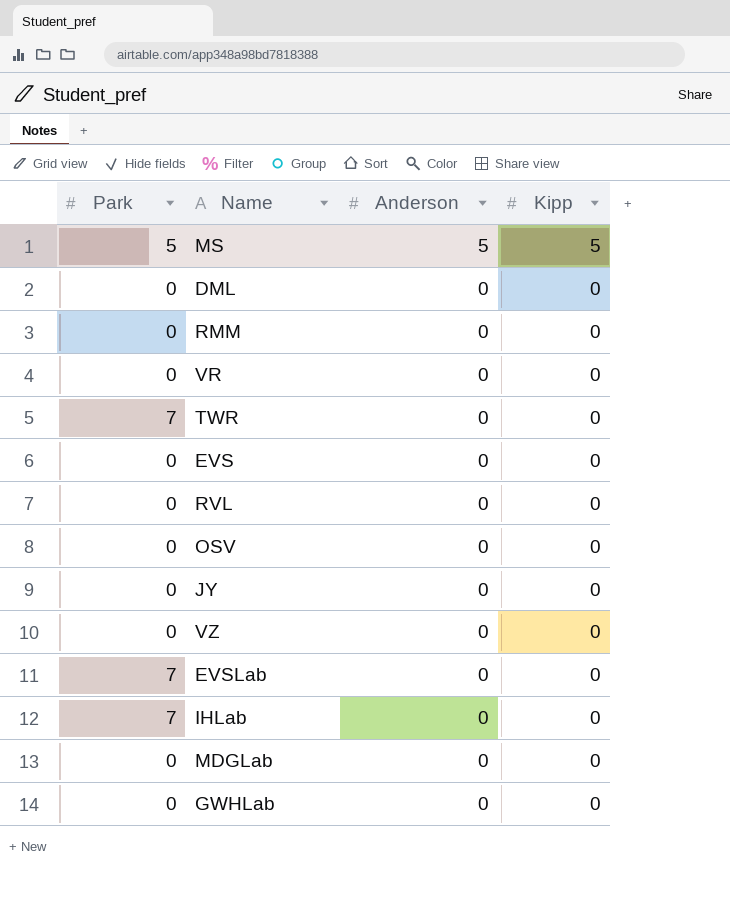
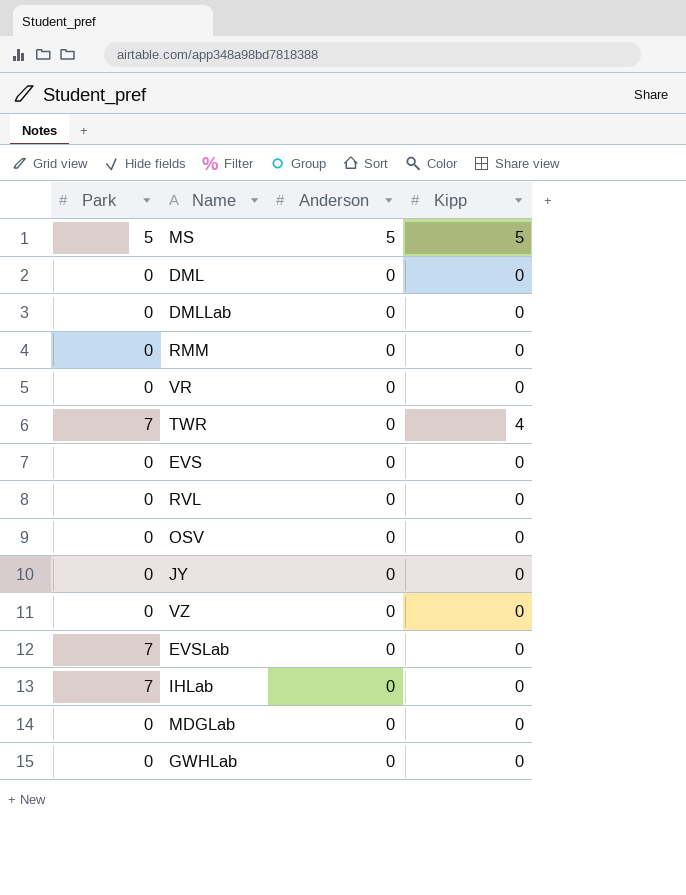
row DMLLab: none -> 0 | 0 | 0
TWR | Kipp: 0 -> 4

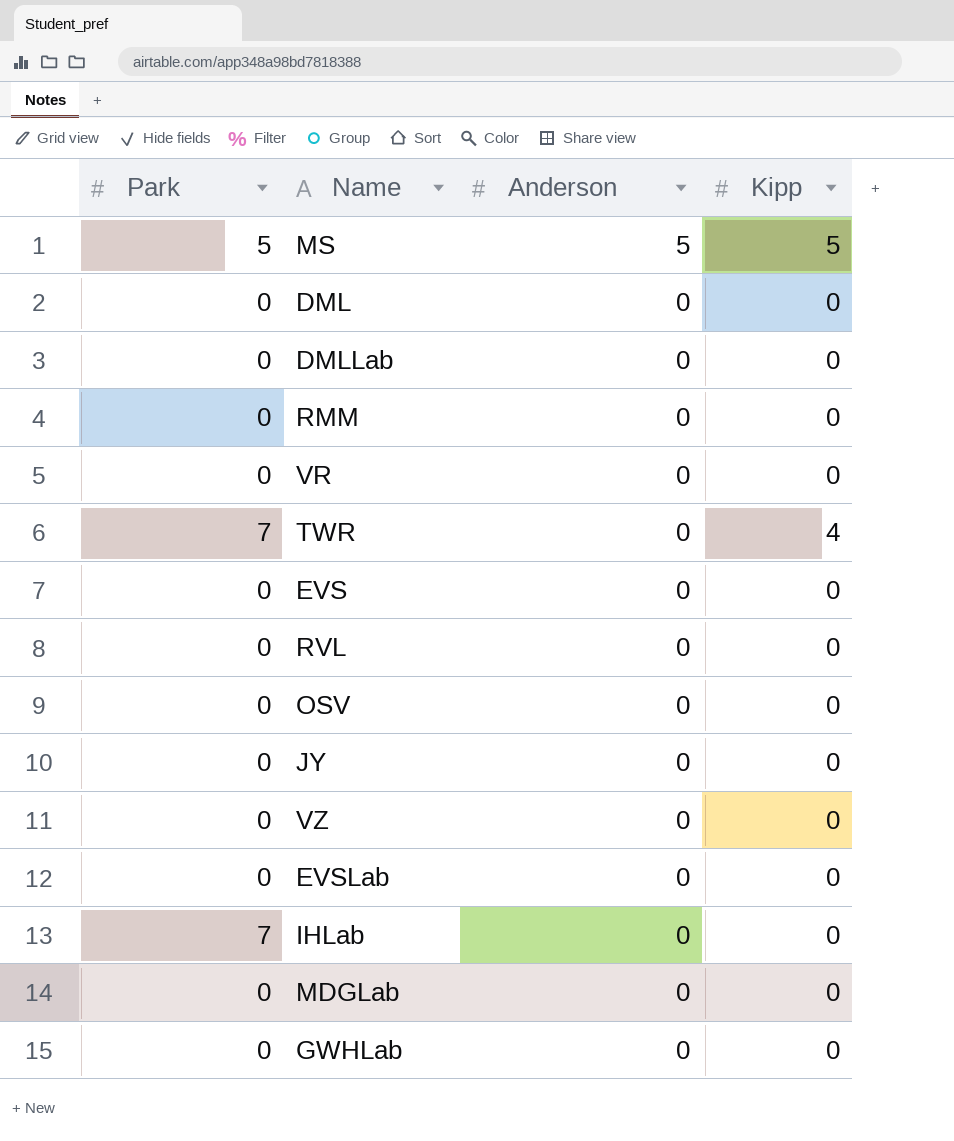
EVSLab | Park: 7 -> 0

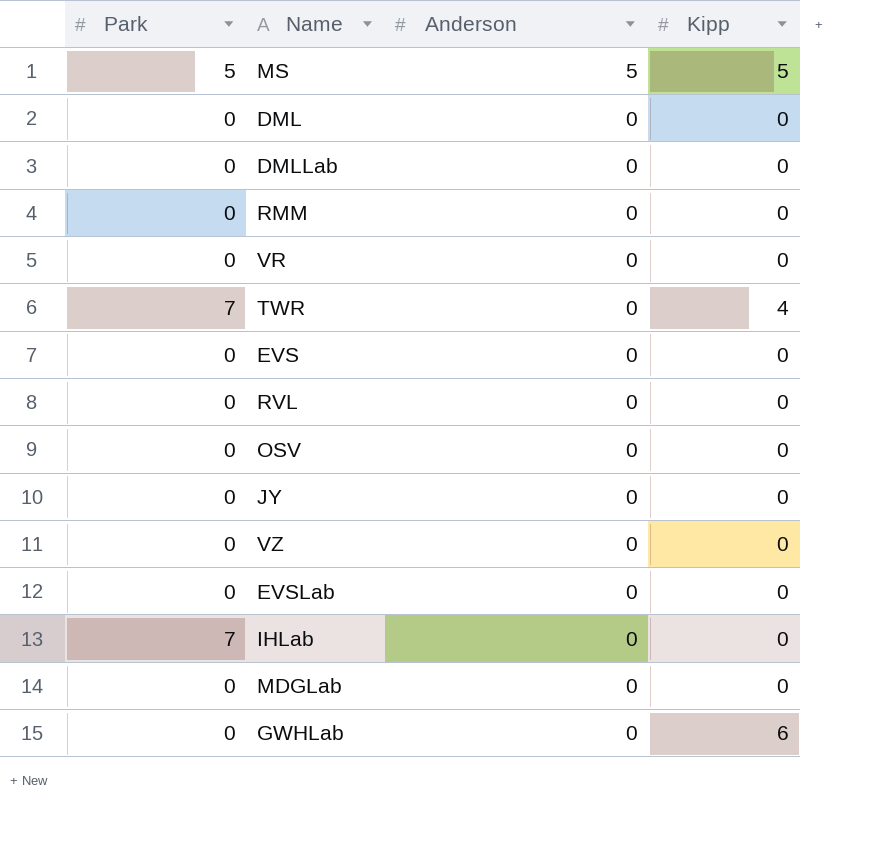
GWHLab | Kipp: 0 -> 6

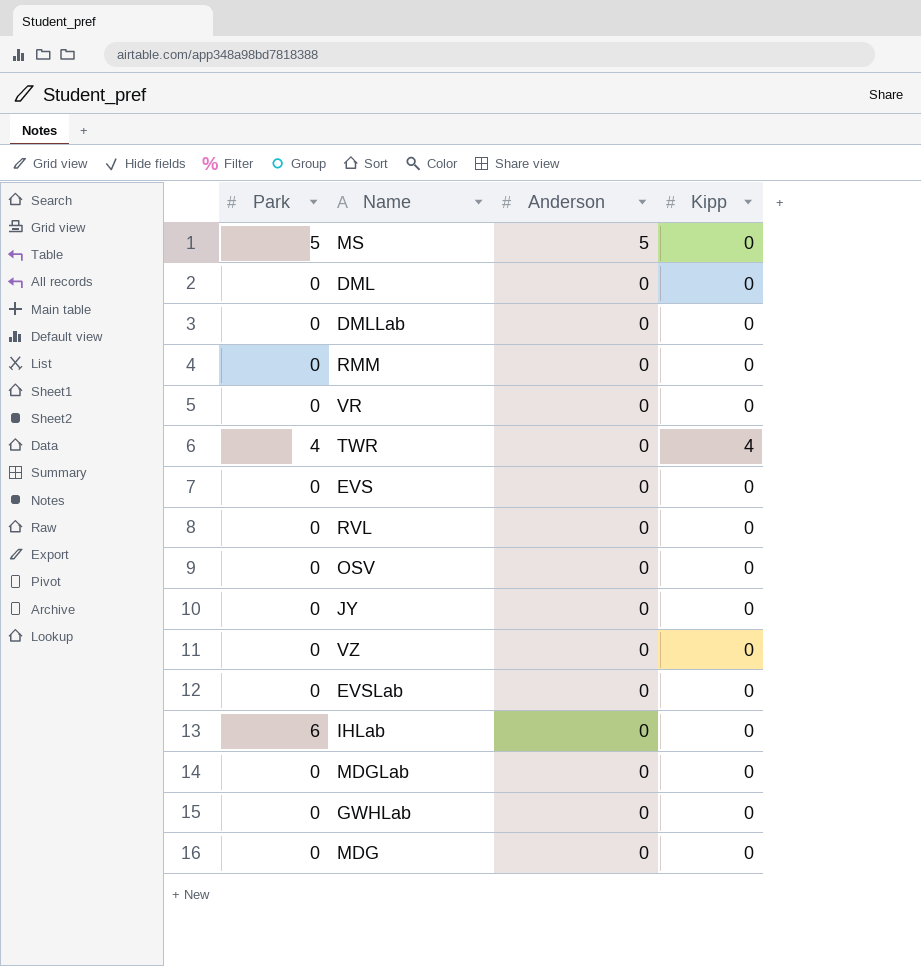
MS | Kipp: 5 -> 0
TWR | Park: 7 -> 4
IHLab | Park: 7 -> 6
GWHLab | Kipp: 6 -> 0
row MDG: none -> 0 | 0 | 0

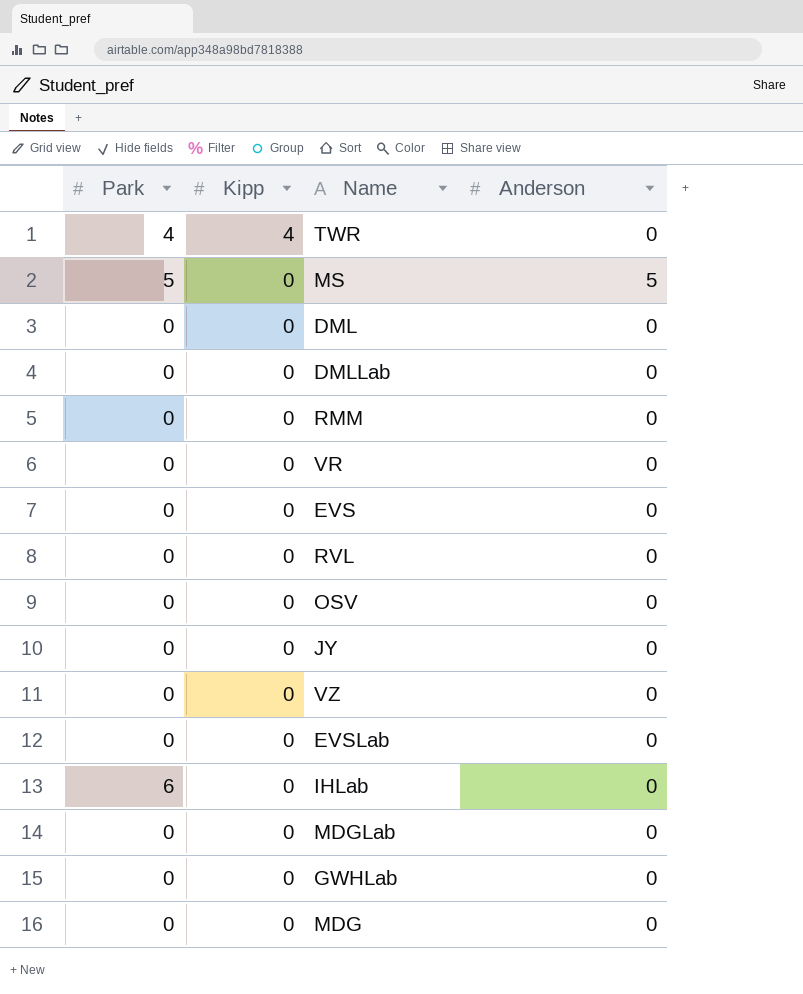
row order: Anderson descending -> Kipp descending
column Kipp | position: 4 -> 2

